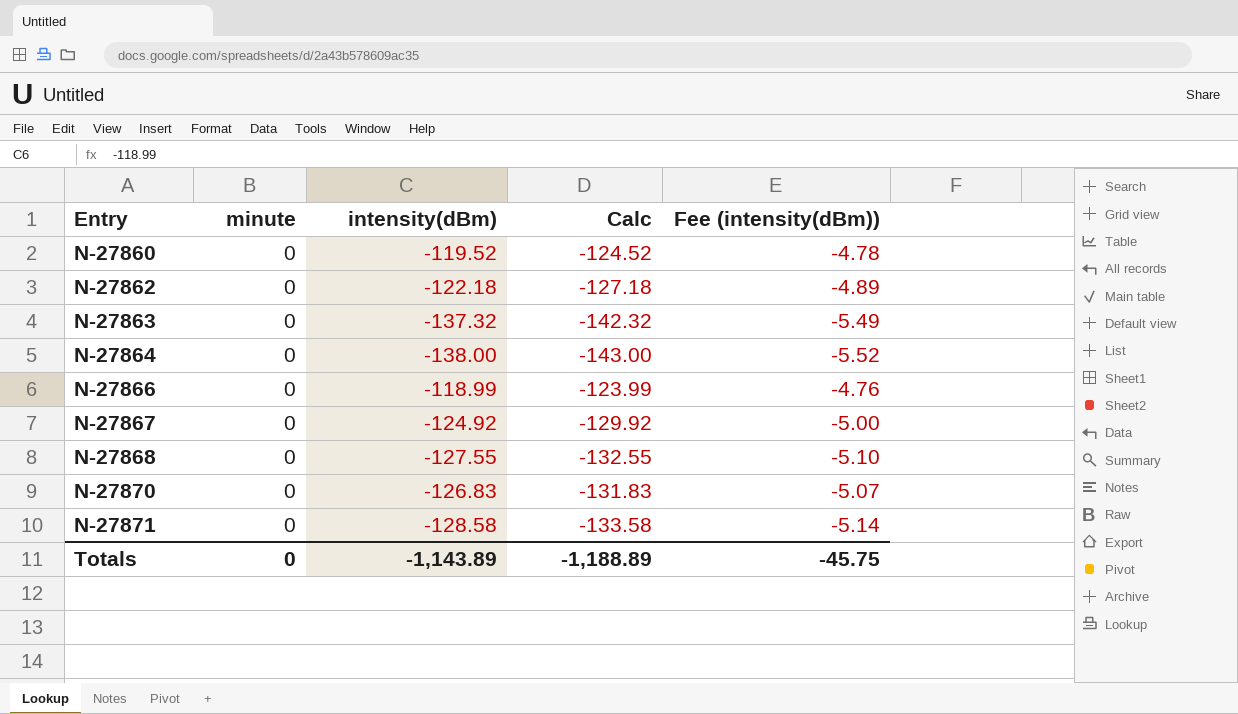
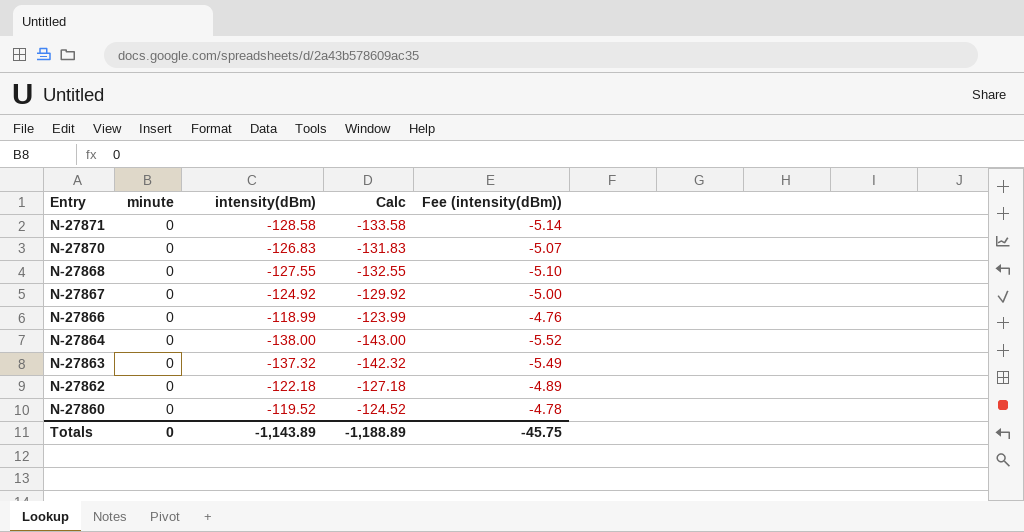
row order: Entry ascending -> Entry descending

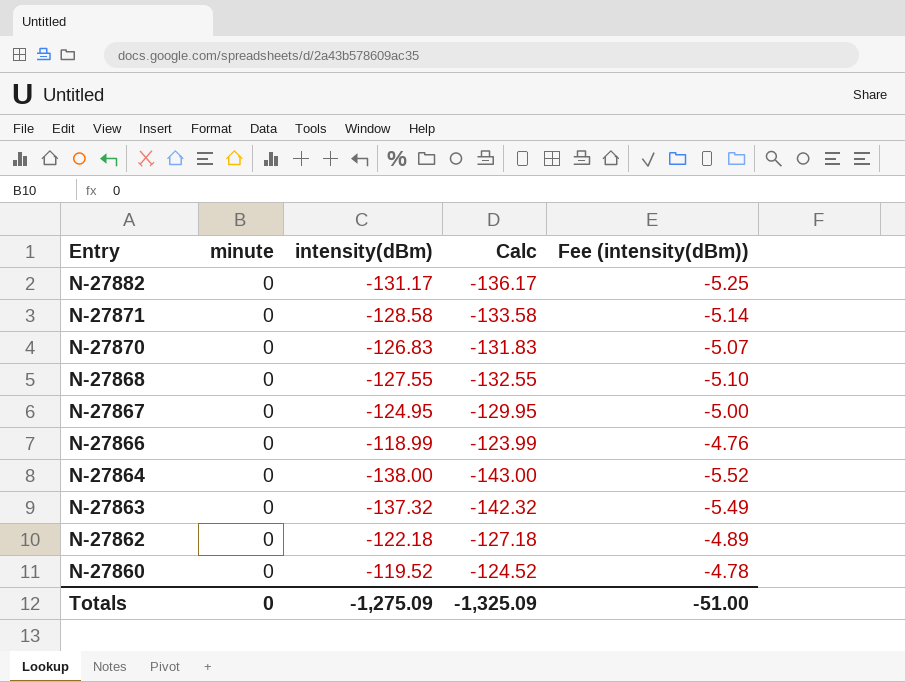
row N-27882: none -> 0 | -131.17 | -136.17 | -5.25
N-27867 | intensity(dBm): -124.92 -> -124.95
N-27867 | Calc: -129.92 -> -129.95
Totals | intensity(dBm): -1,143.89 -> -1,275.09
Totals | Calc: -1,188.89 -> -1,325.09
Totals | Fee (intensity(dBm)): -45.75 -> -51.00

